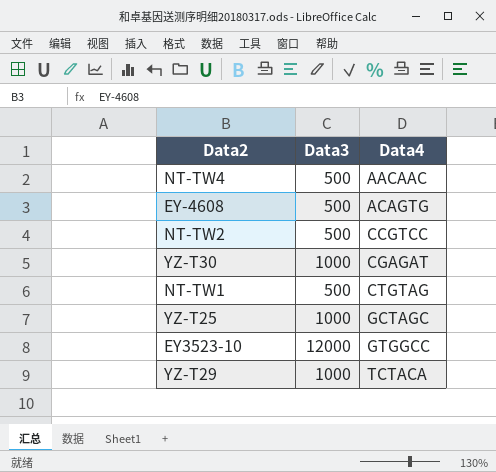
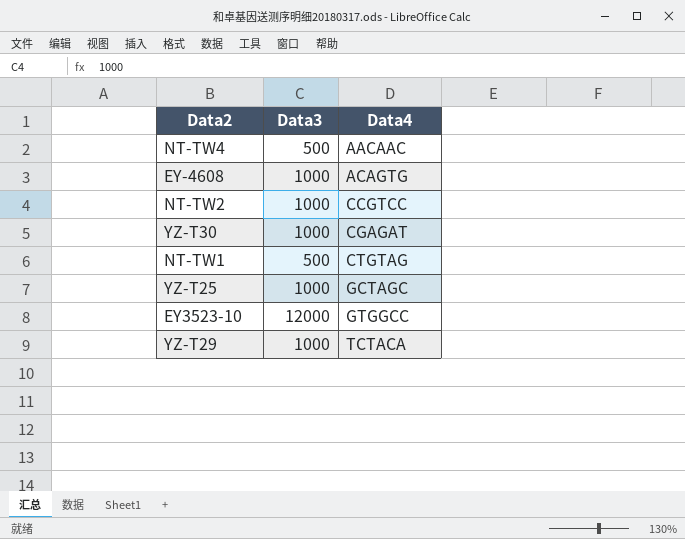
EY-4608 | Data3: 500 -> 1000
NT-TW2 | Data3: 500 -> 1000

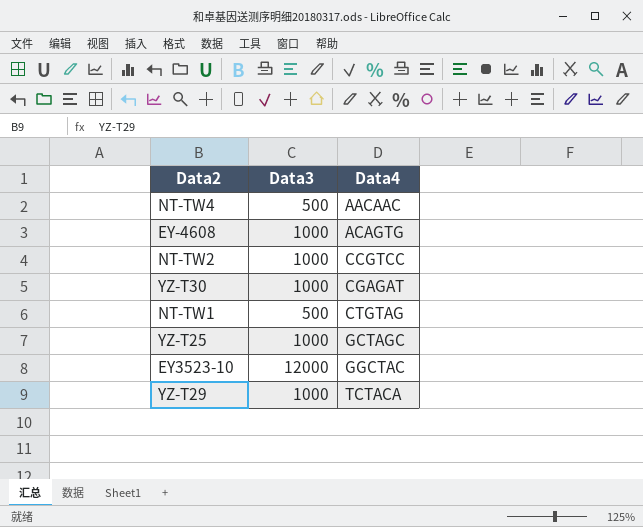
EY3523-10 | Data4: GTGGCC -> GGCTAC

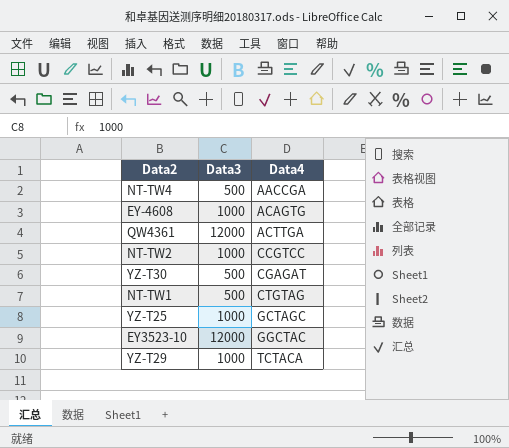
NT-TW4 | Data4: AACAAC -> AACCGA
row QW4361: none -> 12000 | ACTTGA
YZ-T30 | Data3: 1000 -> 500

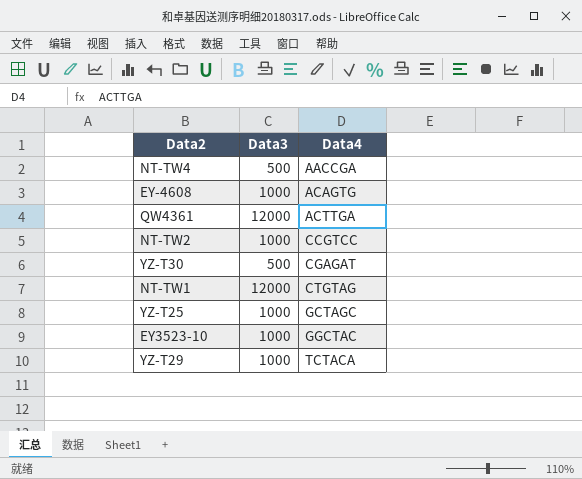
NT-TW1 | Data3: 500 -> 12000
EY3523-10 | Data3: 12000 -> 1000

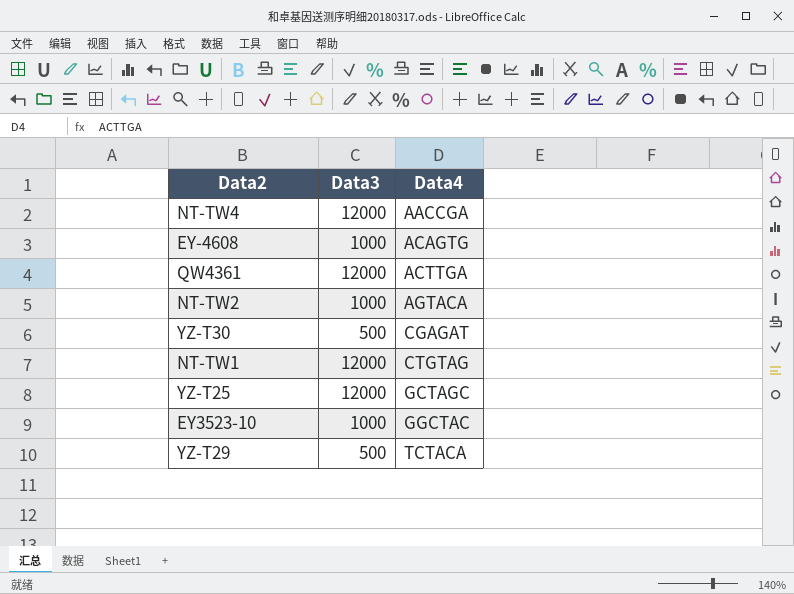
NT-TW4 | Data3: 500 -> 12000
NT-TW2 | Data4: CCGTCC -> AGTACA
YZ-T25 | Data3: 1000 -> 12000
YZ-T29 | Data3: 1000 -> 500

